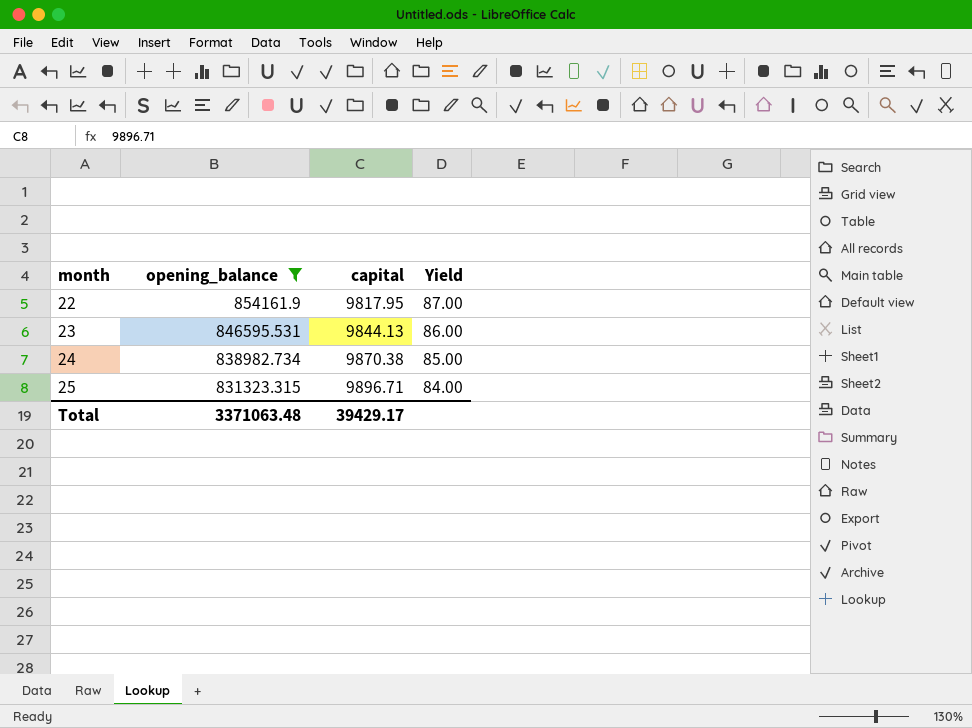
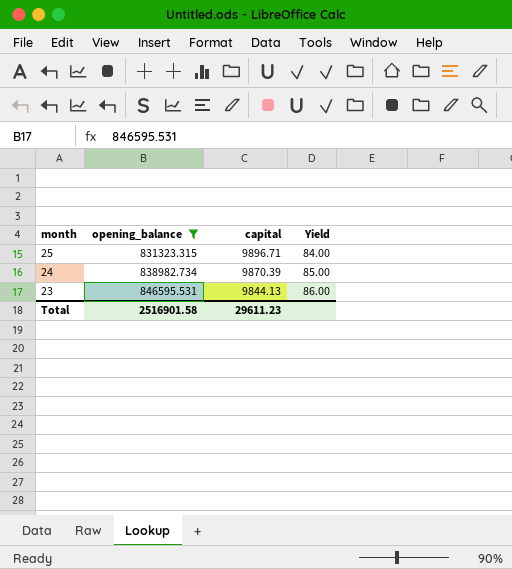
row order: month ascending -> month descending
row 22: 854161.9 | 9817.95 | 87.00 -> none
24 | capital: 9870.38 -> 9870.39
Total | opening_balance: 3371063.48 -> 2516901.58
Total | capital: 39429.17 -> 29611.23

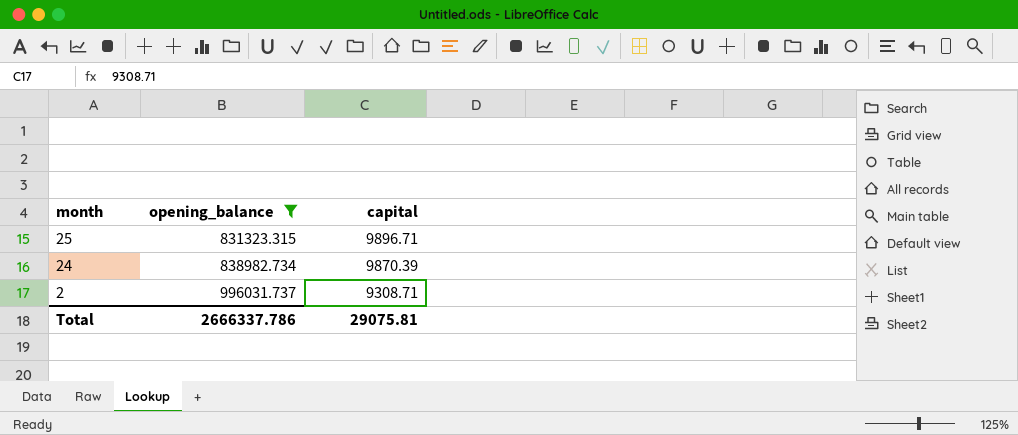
column Yield | formula: [opening_balance] / [capital] -> none
row 23: 846595.531 | 9844.13 | 86.00 -> none
row 2: none -> 996031.737 | 9308.71
Total | opening_balance: 2516901.58 -> 2666337.786
Total | capital: 29611.23 -> 29075.81

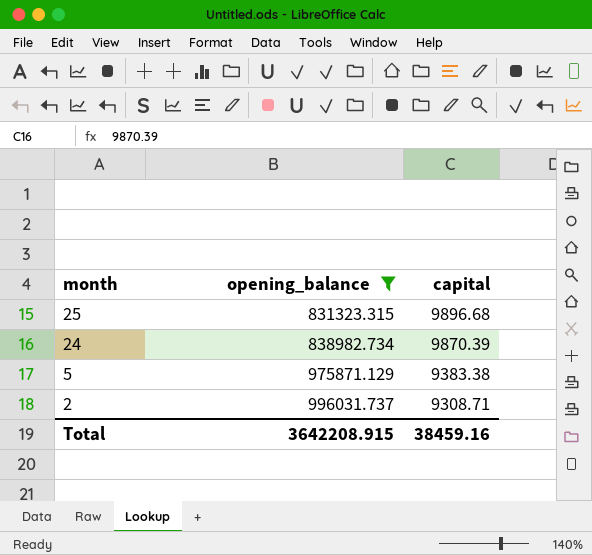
25 | capital: 9896.71 -> 9896.68
row 5: none -> 975871.129 | 9383.38
Total | opening_balance: 2666337.786 -> 3642208.915
Total | capital: 29075.81 -> 38459.16

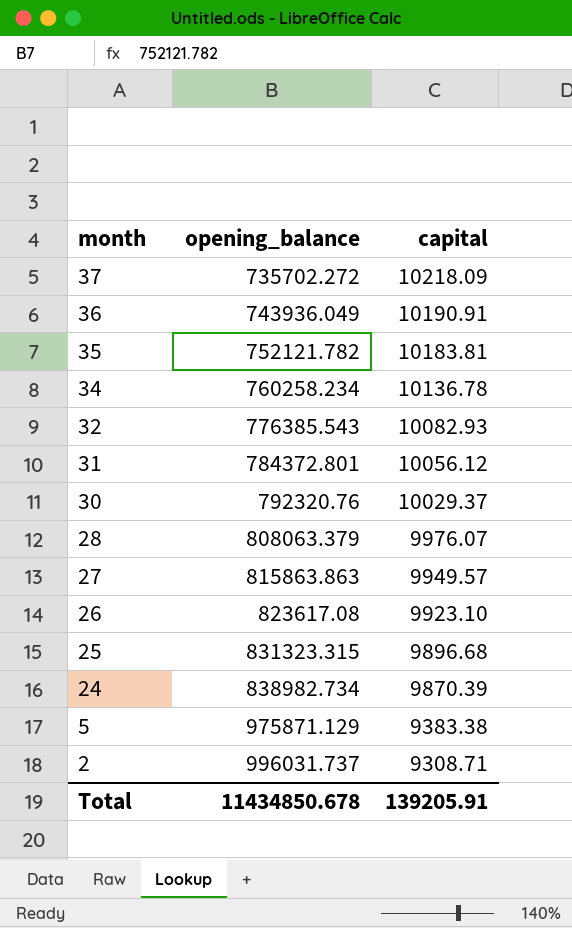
filter: opening_balance >= 831323.315 -> none
Total | opening_balance: 3642208.915 -> 11434850.678
Total | capital: 38459.16 -> 139205.91

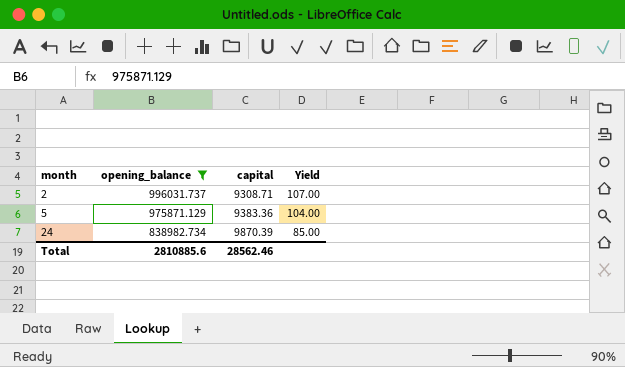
filter: none -> opening_balance >= 838982.734
row order: month descending -> month ascending
column Yield | formula: none -> [opening_balance] / [capital]
5 | capital: 9383.38 -> 9383.36
Total | opening_balance: 11434850.678 -> 2810885.6
Total | capital: 139205.91 -> 28562.46

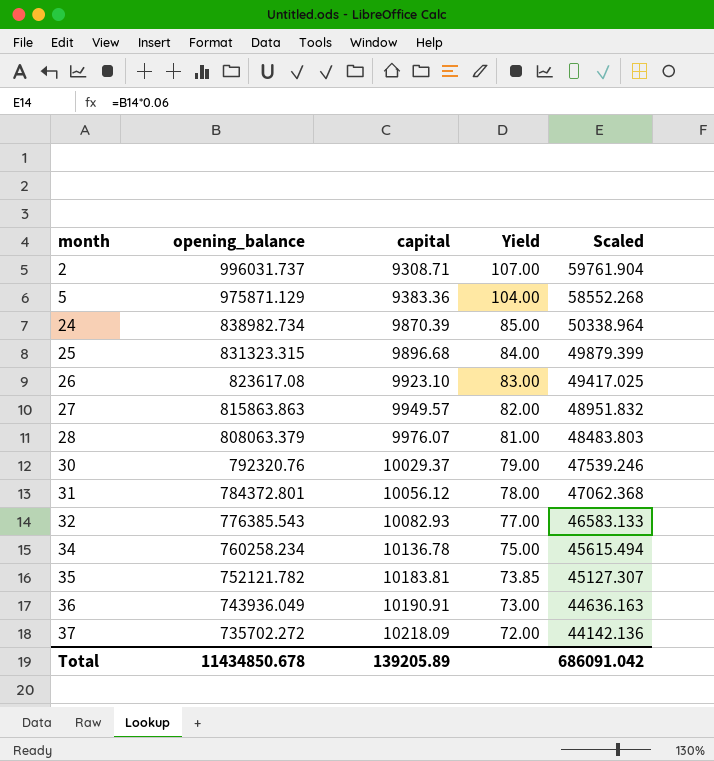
filter: opening_balance >= 838982.734 -> none
column Scaled | formula: none -> [opening_balance] * 0.06
Total | opening_balance: 2810885.6 -> 11434850.678
Total | capital: 28562.46 -> 139205.89

